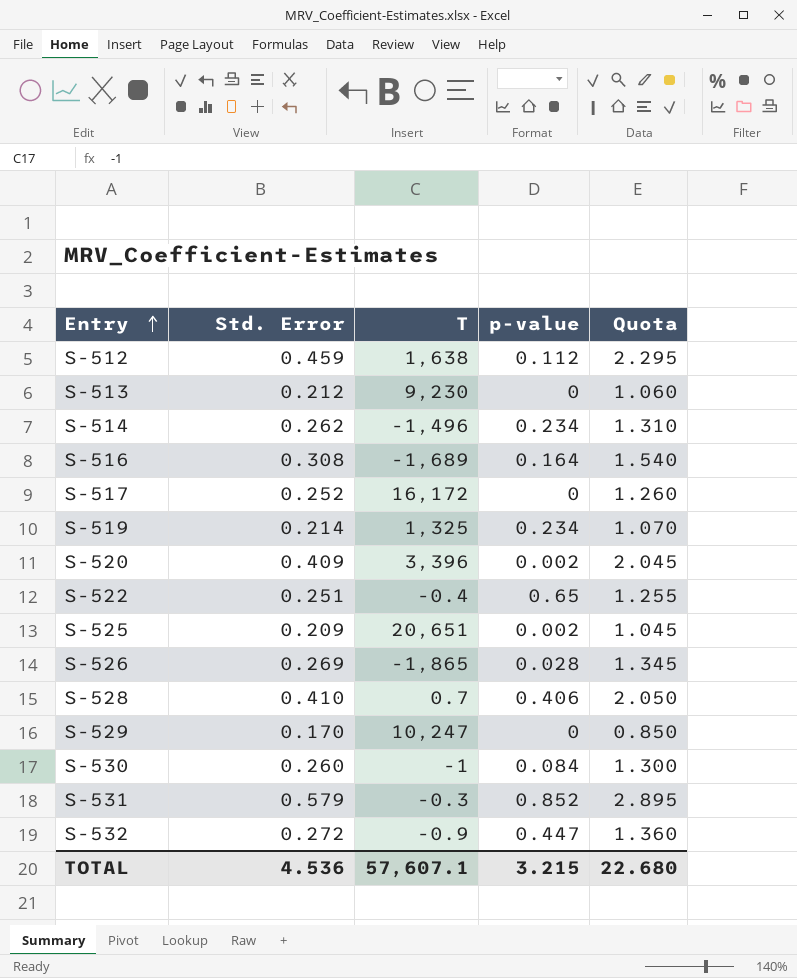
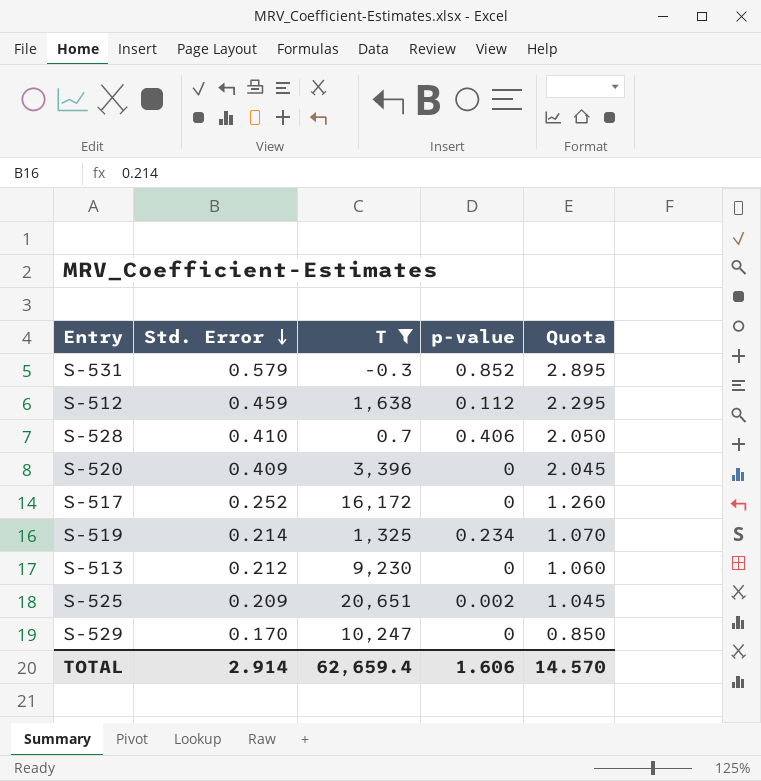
filter: none -> T >= -0.3
row order: Entry ascending -> Std. Error descending
S-520 | p-value: 0.002 -> 0
TOTAL | Std. Error: 4.536 -> 2.914
TOTAL | T: 57,607.1 -> 62,659.4
TOTAL | p-value: 3.215 -> 1.606
TOTAL | Quota: 22.680 -> 14.570

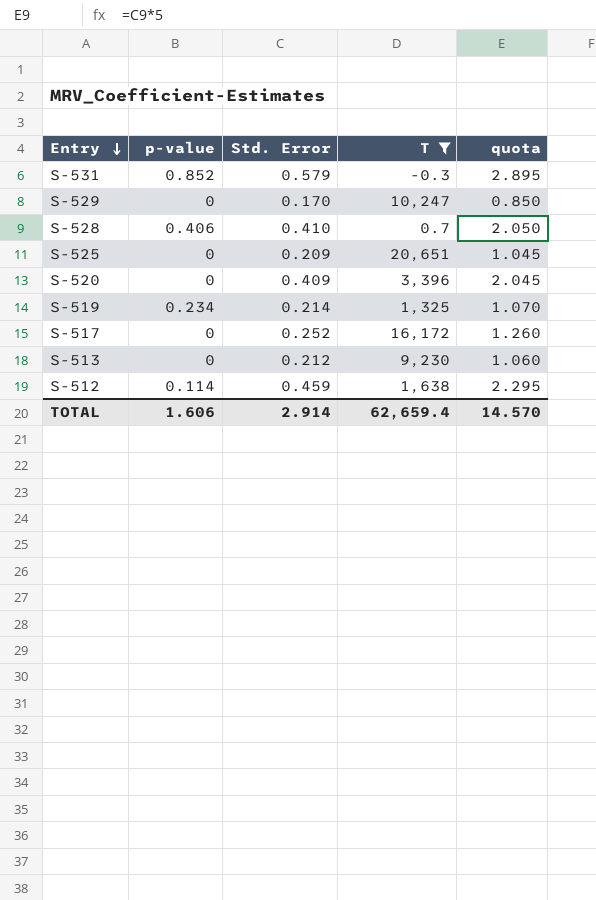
row order: Std. Error descending -> Entry descending
column p-value | position: 4 -> 2
column name: Quota -> quota
S-525 | p-value: 0.002 -> 0
S-512 | p-value: 0.112 -> 0.114

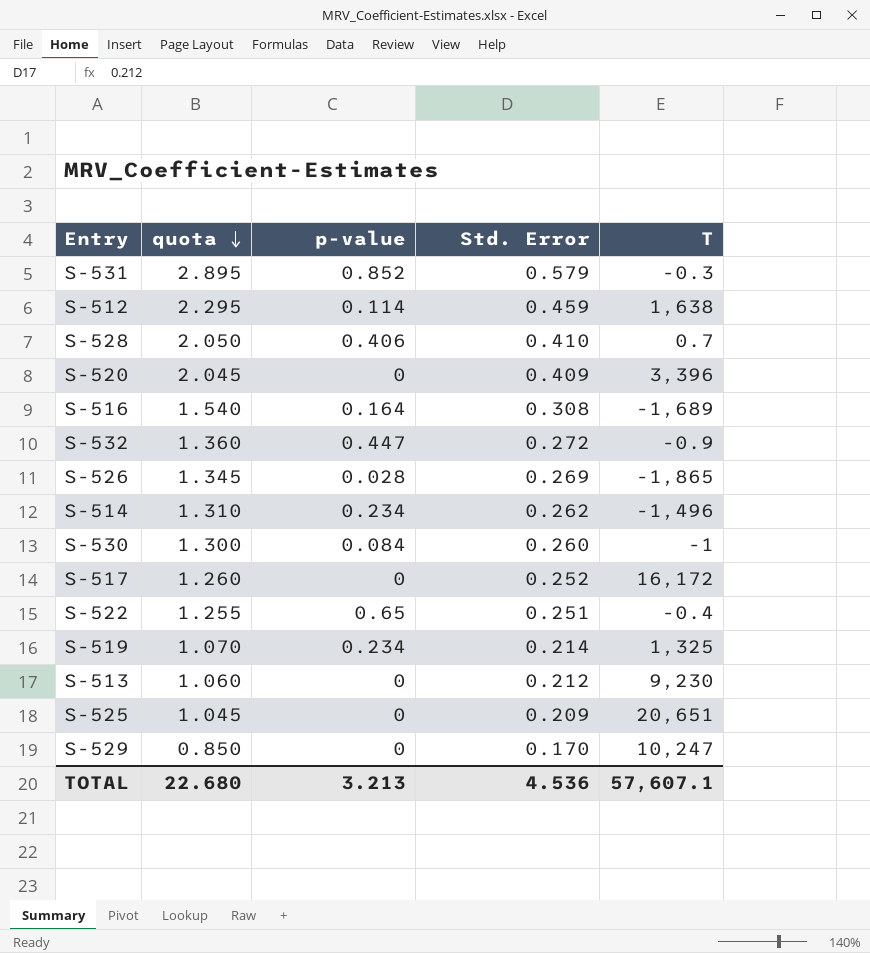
filter: T >= -0.3 -> none
row order: Entry descending -> quota descending
column quota | position: 5 -> 2
TOTAL | quota: 14.570 -> 22.680
TOTAL | p-value: 1.606 -> 3.213
TOTAL | Std. Error: 2.914 -> 4.536
TOTAL | T: 62,659.4 -> 57,607.1

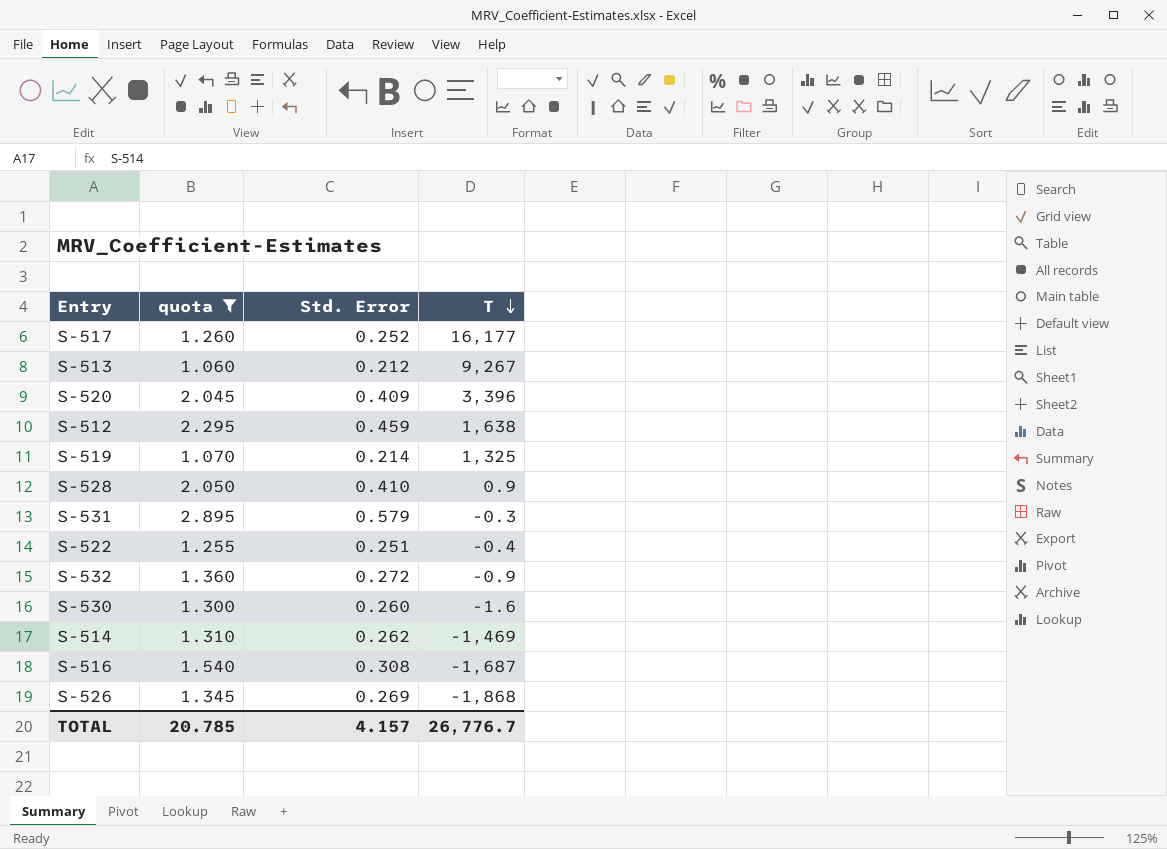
filter: none -> quota >= 1.060
row order: quota descending -> T descending
column p-value | position: 3 -> none
S-517 | T: 16,172 -> 16,177
S-513 | T: 9,230 -> 9,267
S-528 | T: 0.7 -> 0.9
S-530 | T: -1 -> -1.6
S-514 | T: -1,496 -> -1,469
S-516 | T: -1,689 -> -1,687
S-526 | T: -1,865 -> -1,868
TOTAL | quota: 22.680 -> 20.785
TOTAL | Std. Error: 4.536 -> 4.157
TOTAL | T: 57,607.1 -> 26,776.7

